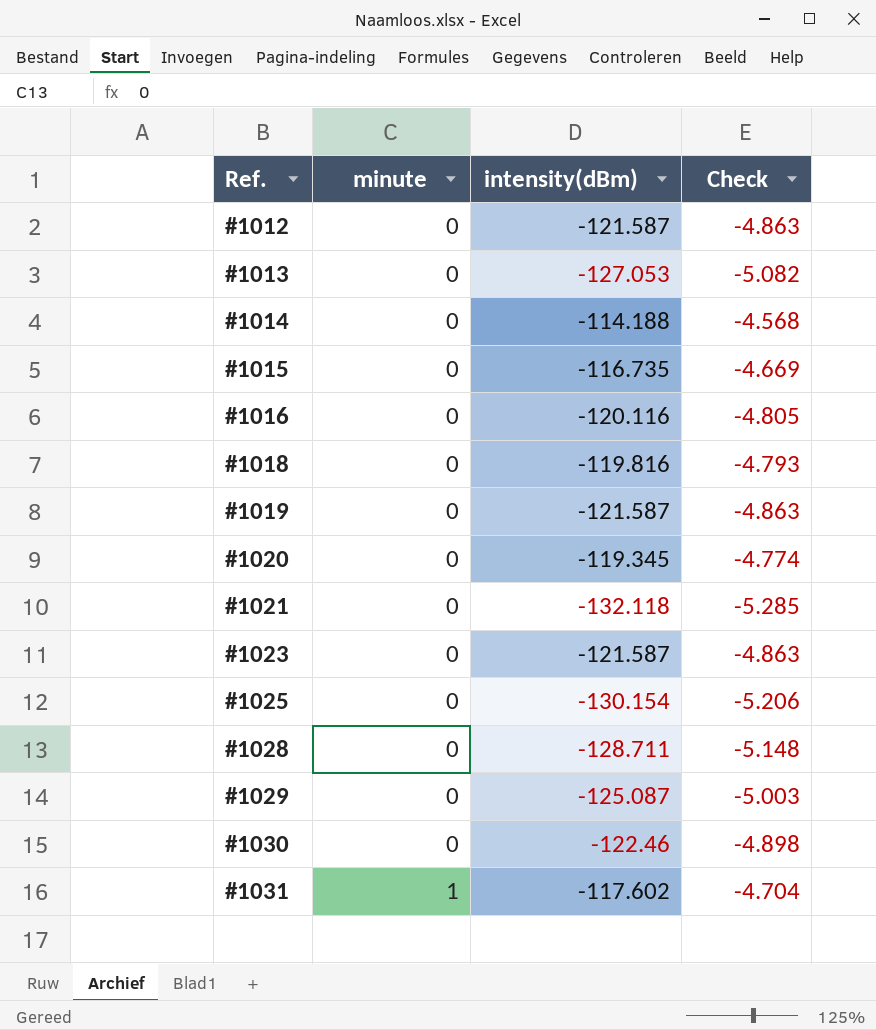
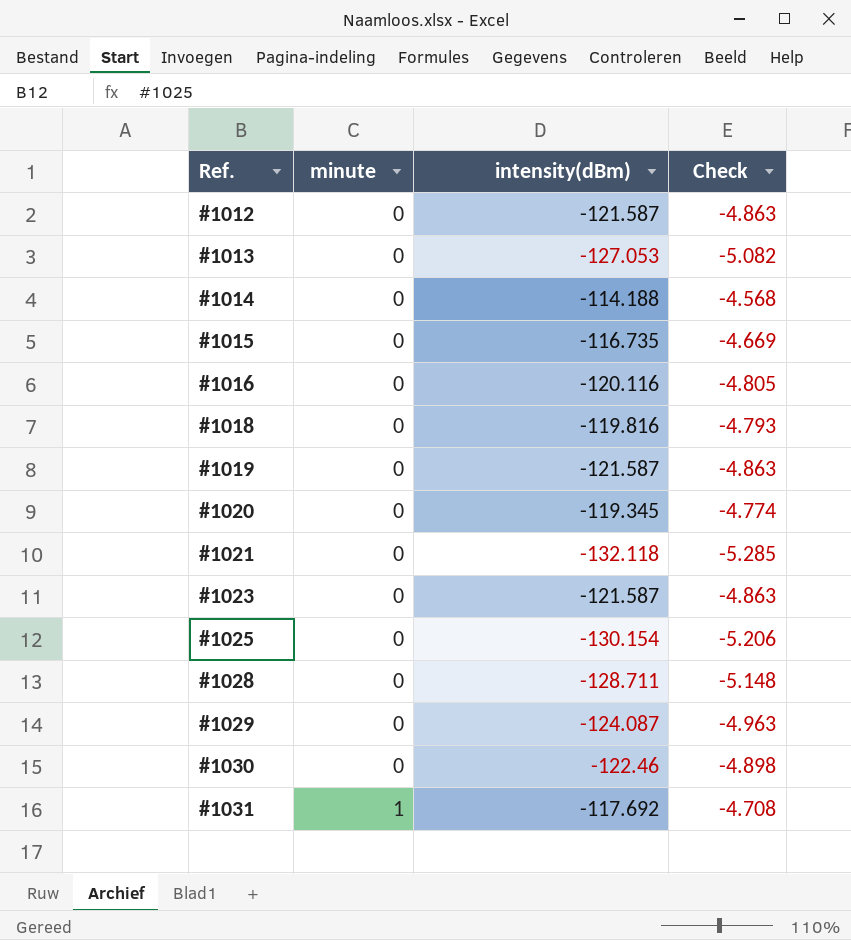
#1029 | intensity(dBm): -125.087 -> -124.087
#1029 | Check: -5.003 -> -4.963
#1031 | intensity(dBm): -117.602 -> -117.692
#1031 | Check: -4.704 -> -4.708

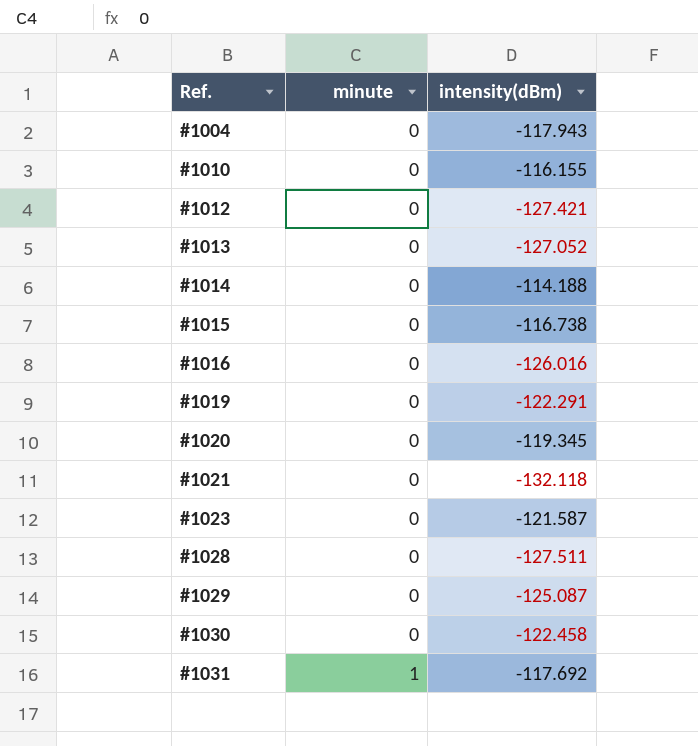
column Check | formula: [intensity(dBm)] * 0.04 -> none
row #1018: 0 | -119.816 | -4.793 -> none
row #1025: 0 | -130.154 | -5.206 -> none
row #1004: none -> 0 | -117.943
row #1010: none -> 0 | -116.155
#1012 | intensity(dBm): -121.587 -> -127.421
#1013 | intensity(dBm): -127.053 -> -127.052
#1015 | intensity(dBm): -116.735 -> -116.738
#1016 | intensity(dBm): -120.116 -> -126.016
#1019 | intensity(dBm): -121.587 -> -122.291
#1028 | intensity(dBm): -128.711 -> -127.511
#1029 | intensity(dBm): -124.087 -> -125.087
#1030 | intensity(dBm): -122.46 -> -122.458

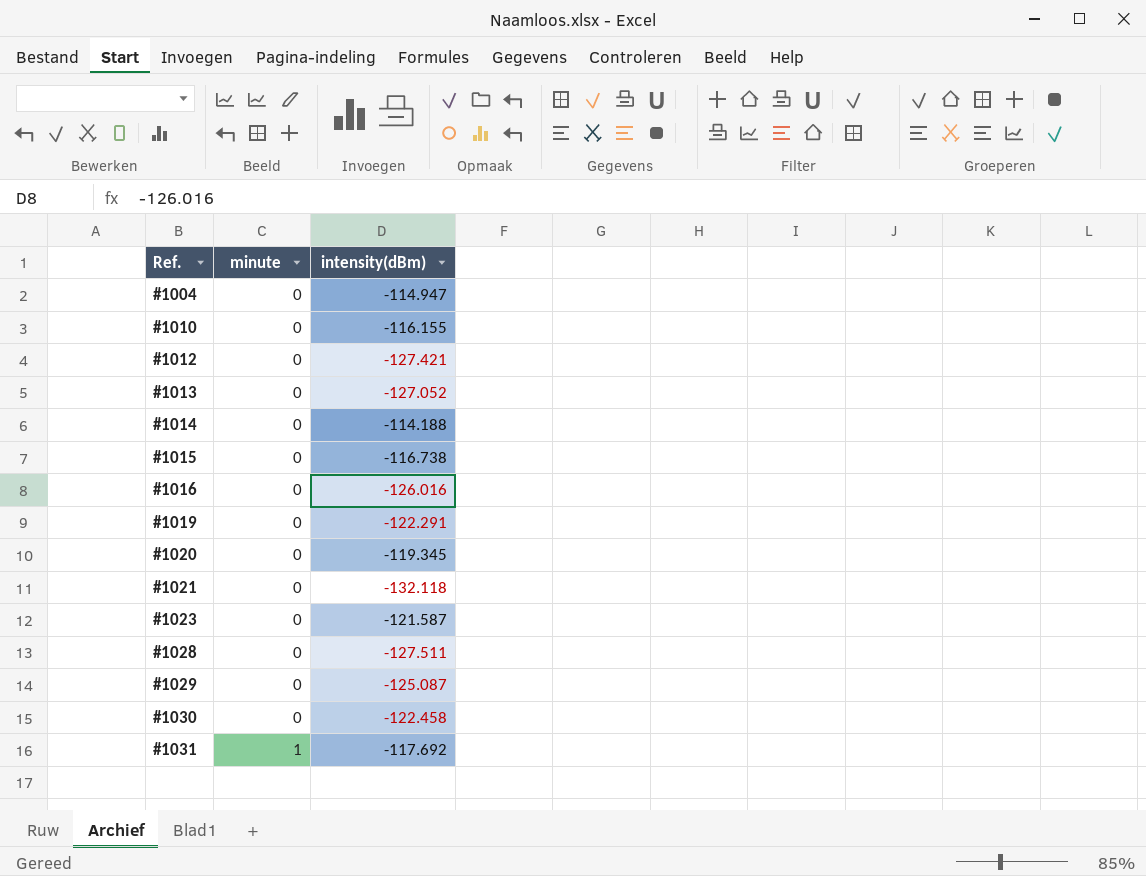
#1004 | intensity(dBm): -117.943 -> -114.947

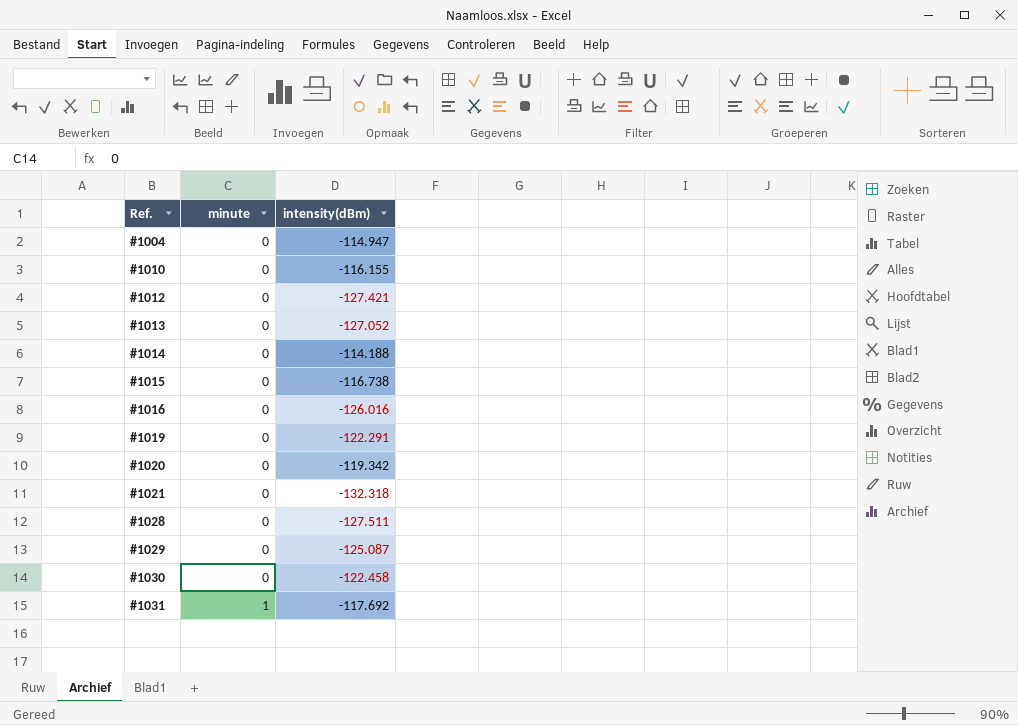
row #1023: 0 | -121.587 -> none
#1020 | intensity(dBm): -119.345 -> -119.342
#1021 | intensity(dBm): -132.118 -> -132.318

